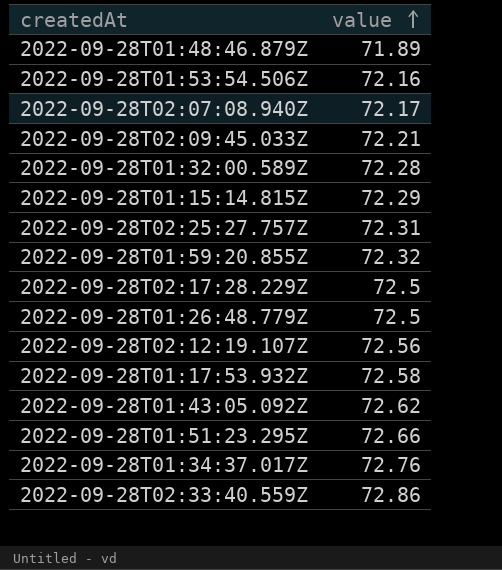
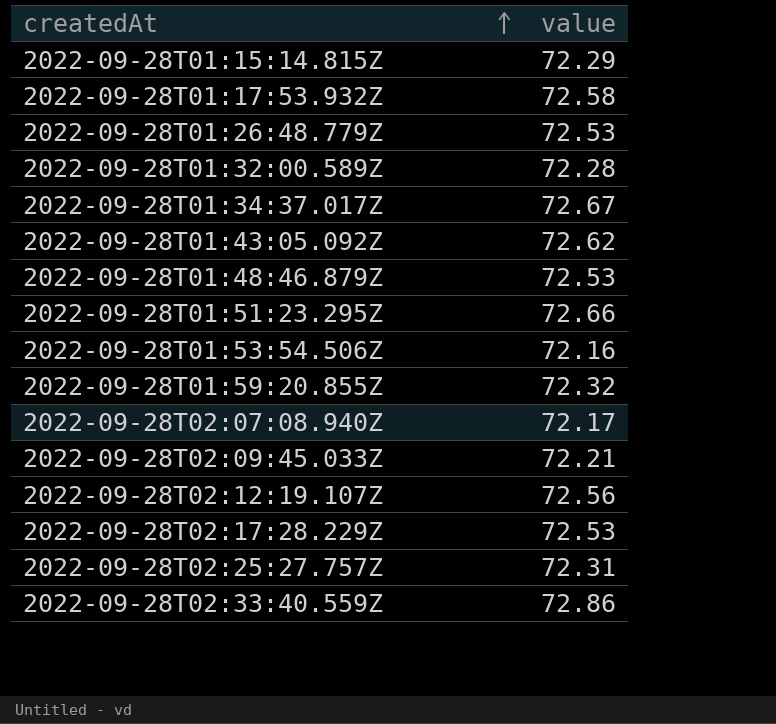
row order: value ascending -> createdAt ascending
2022-09-28T01:26:48.779Z | value: 72.5 -> 72.53
2022-09-28T01:34:37.017Z | value: 72.76 -> 72.67
2022-09-28T01:48:46.879Z | value: 71.89 -> 72.53
2022-09-28T02:17:28.229Z | value: 72.5 -> 72.53

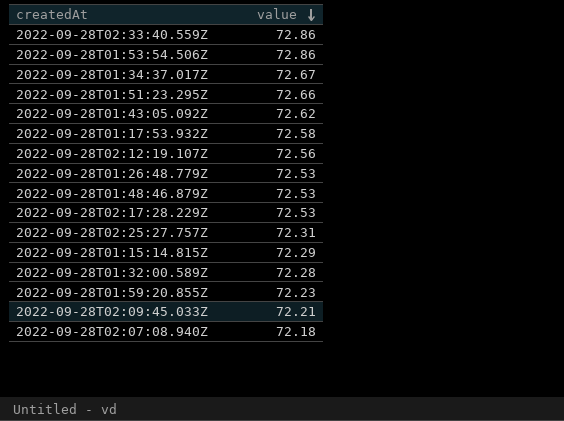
row order: createdAt ascending -> value descending
2022-09-28T01:53:54.506Z | value: 72.16 -> 72.86
2022-09-28T01:59:20.855Z | value: 72.32 -> 72.23
2022-09-28T02:07:08.940Z | value: 72.17 -> 72.18

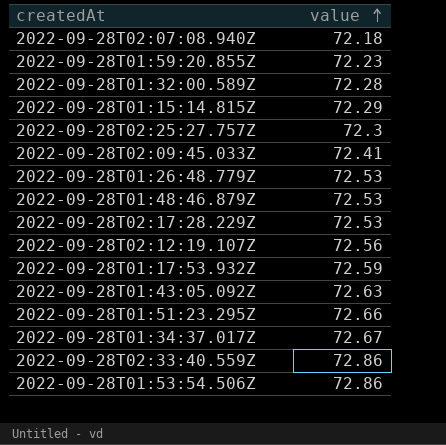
row order: value descending -> value ascending
2022-09-28T02:25:27.757Z | value: 72.31 -> 72.3
2022-09-28T02:09:45.033Z | value: 72.21 -> 72.41
2022-09-28T01:17:53.932Z | value: 72.58 -> 72.59
2022-09-28T01:43:05.092Z | value: 72.62 -> 72.63

